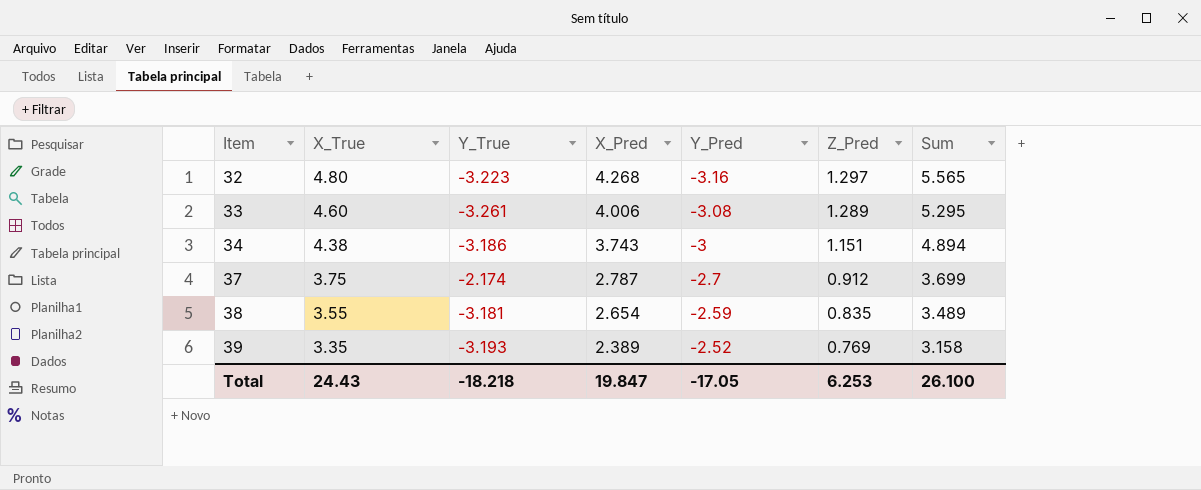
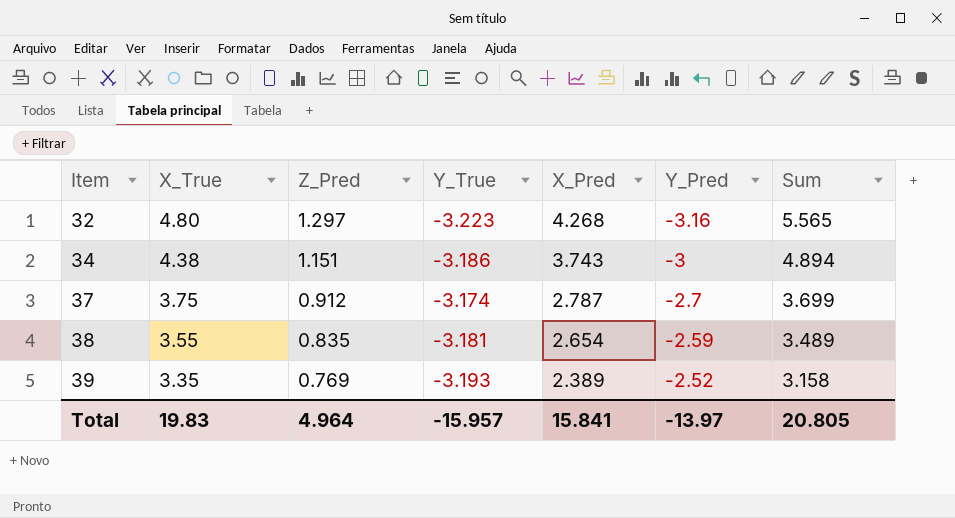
column Z_Pred | position: 6 -> 3
row 33: 4.60 | -3.261 | 4.006 | -3.08 | 1.289 | 5.295 -> none
37 | Y_True: -2.174 -> -3.174
Total | X_True: 24.43 -> 19.83
Total | Z_Pred: 6.253 -> 4.964
Total | Y_True: -18.218 -> -15.957
Total | X_Pred: 19.847 -> 15.841
Total | Y_Pred: -17.05 -> -13.97
Total | Sum: 26.100 -> 20.805

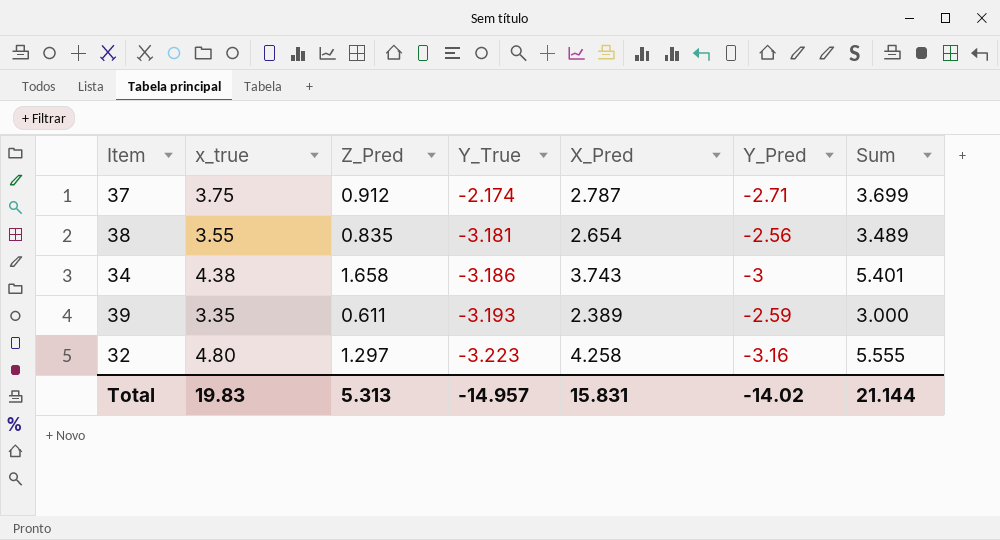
row order: Item ascending -> Y_True descending
column name: X_True -> x_true
37 | Y_True: -3.174 -> -2.174
37 | Y_Pred: -2.7 -> -2.71
38 | Y_Pred: -2.59 -> -2.56
34 | Z_Pred: 1.151 -> 1.658
34 | Sum: 4.894 -> 5.401
39 | Z_Pred: 0.769 -> 0.611
39 | Y_Pred: -2.52 -> -2.59
39 | Sum: 3.158 -> 3.000
32 | X_Pred: 4.268 -> 4.258
32 | Sum: 5.565 -> 5.555
Total | Z_Pred: 4.964 -> 5.313
Total | Y_True: -15.957 -> -14.957
Total | X_Pred: 15.841 -> 15.831
Total | Y_Pred: -13.97 -> -14.02
Total | Sum: 20.805 -> 21.144

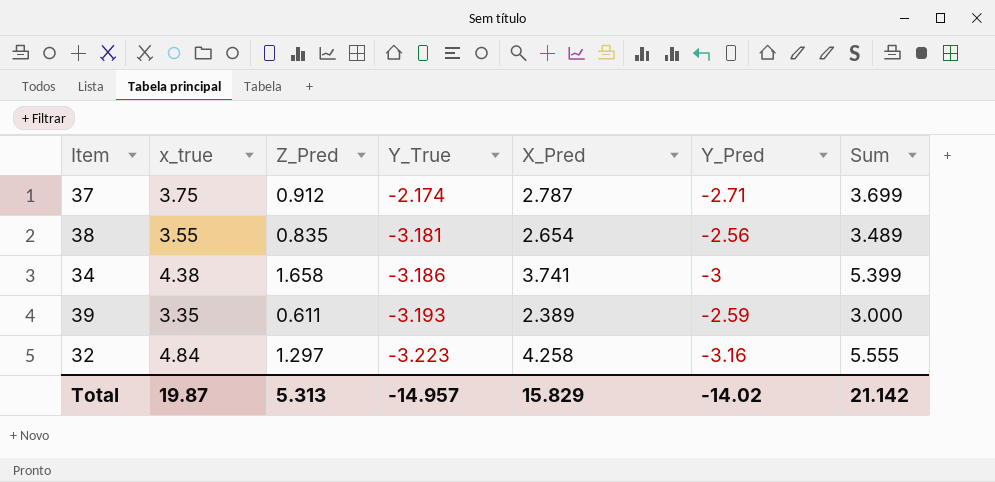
34 | X_Pred: 3.743 -> 3.741
34 | Sum: 5.401 -> 5.399
32 | x_true: 4.80 -> 4.84
Total | x_true: 19.83 -> 19.87
Total | X_Pred: 15.831 -> 15.829
Total | Sum: 21.144 -> 21.142

